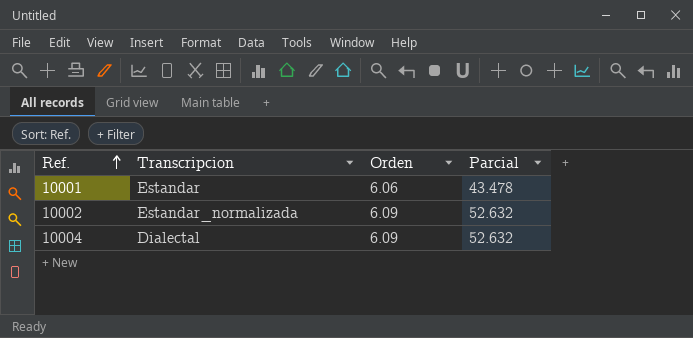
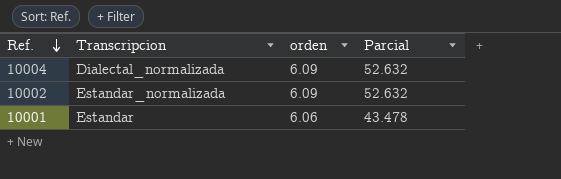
row order: Ref. ascending -> Ref. descending
column name: Orden -> orden
10004 | Transcripcion: Dialectal -> Dialectal_normalizada

